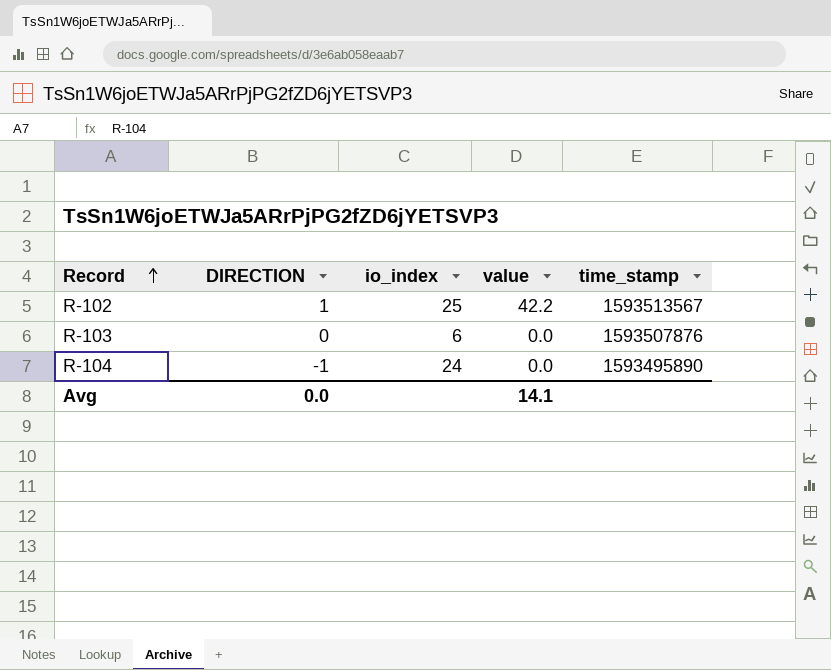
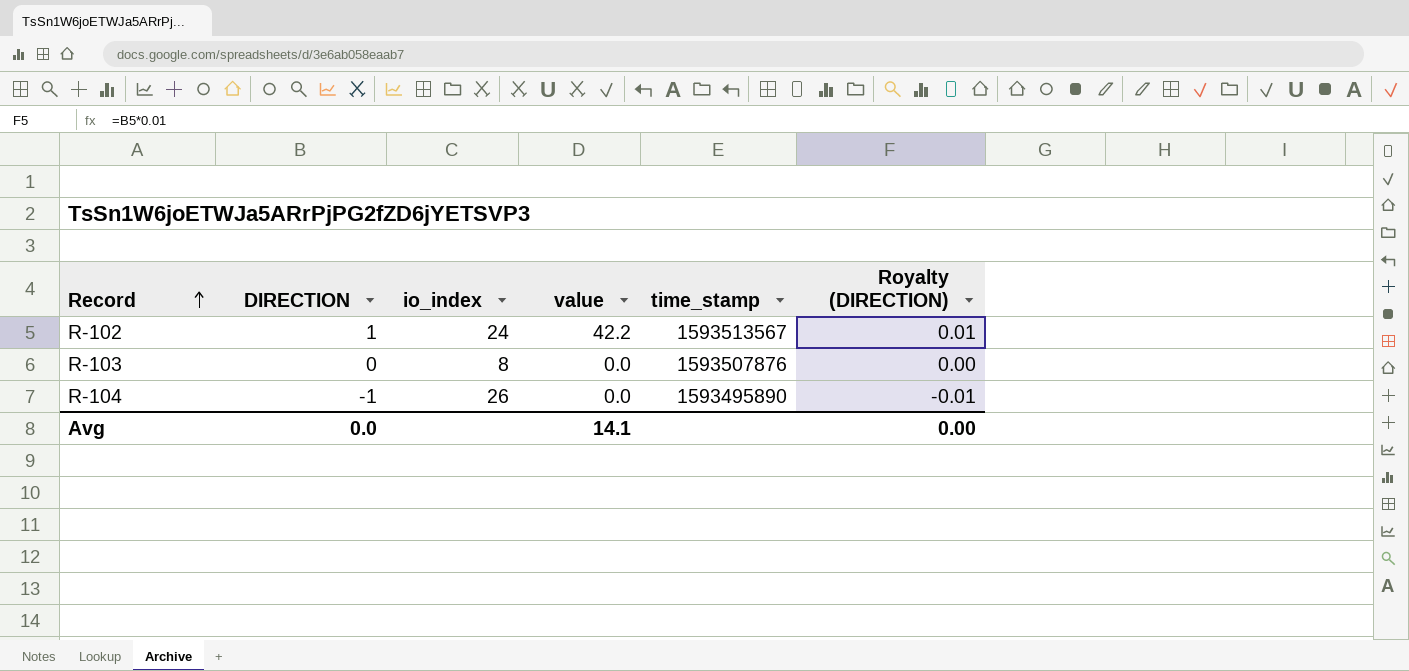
column Royalty (DIRECTION) | formula: none -> [DIRECTION] * 0.01
R-102 | io_index: 25 -> 24
R-103 | io_index: 6 -> 8
R-104 | io_index: 24 -> 26

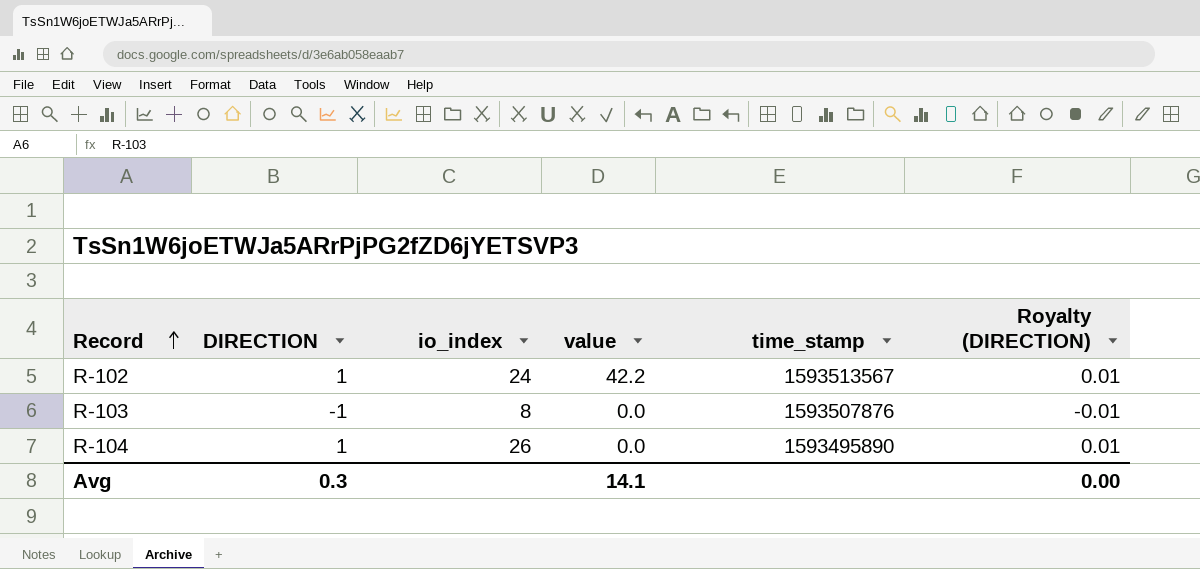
R-103 | DIRECTION: 0 -> -1
R-103 | Royalty (DIRECTION): 0.00 -> -0.01
R-104 | DIRECTION: -1 -> 1
R-104 | Royalty (DIRECTION): -0.01 -> 0.01
Avg | DIRECTION: 0.0 -> 0.3

